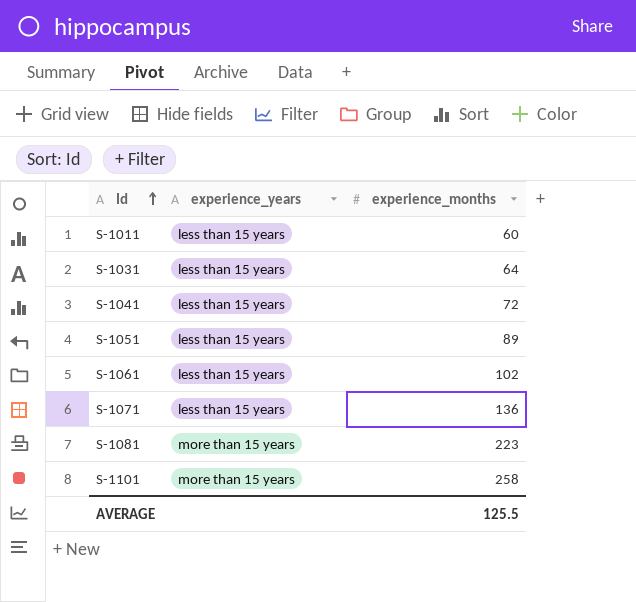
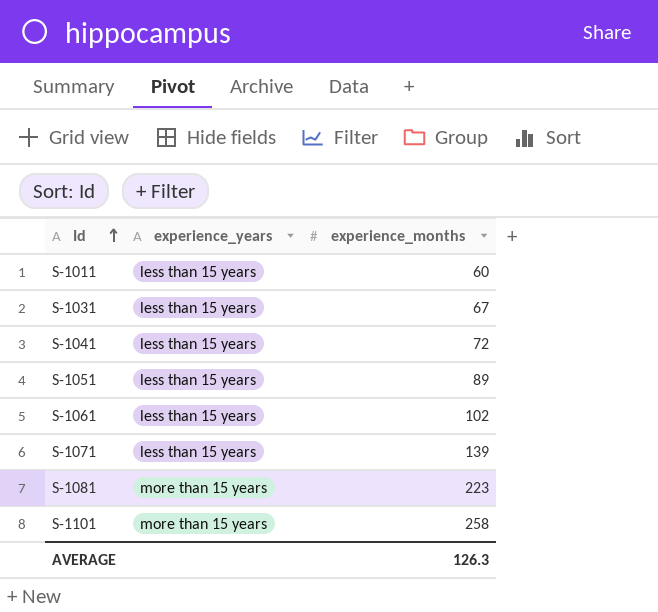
S-1031 | experience_months: 64 -> 67
S-1071 | experience_months: 136 -> 139
AVERAGE | experience_months: 125.5 -> 126.3

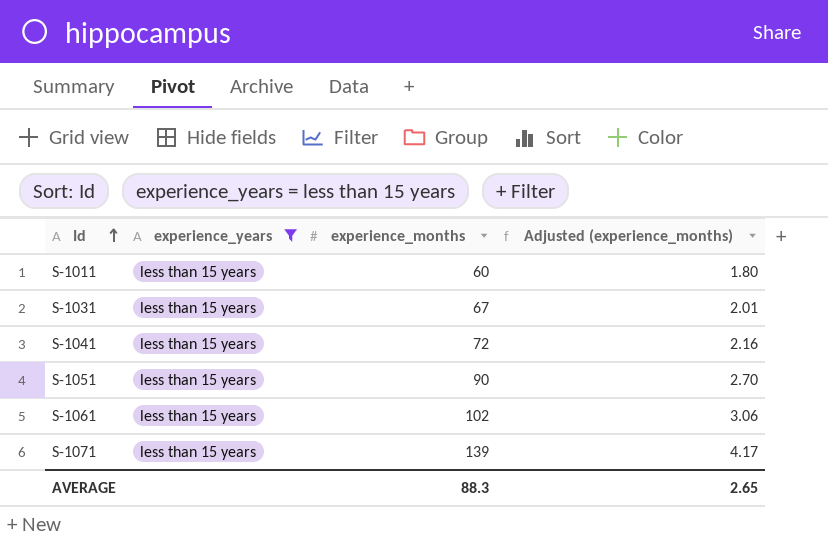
filter: none -> experience_years = less than 15 years
column Adjusted (experience_months) | formula: none -> [experience_months] * 0.03
S-1051 | experience_months: 89 -> 90
AVERAGE | experience_months: 126.3 -> 88.3

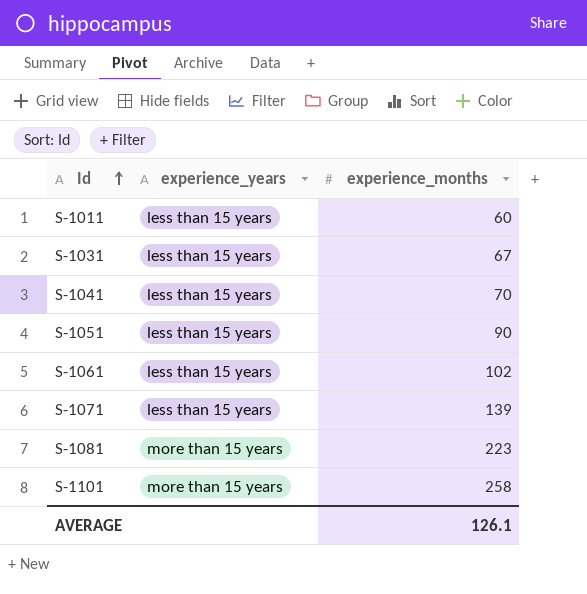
filter: experience_years = less than 15 years -> none
column Adjusted (experience_months) | formula: [experience_months] * 0.03 -> none
S-1041 | experience_months: 72 -> 70
AVERAGE | experience_months: 88.3 -> 126.1

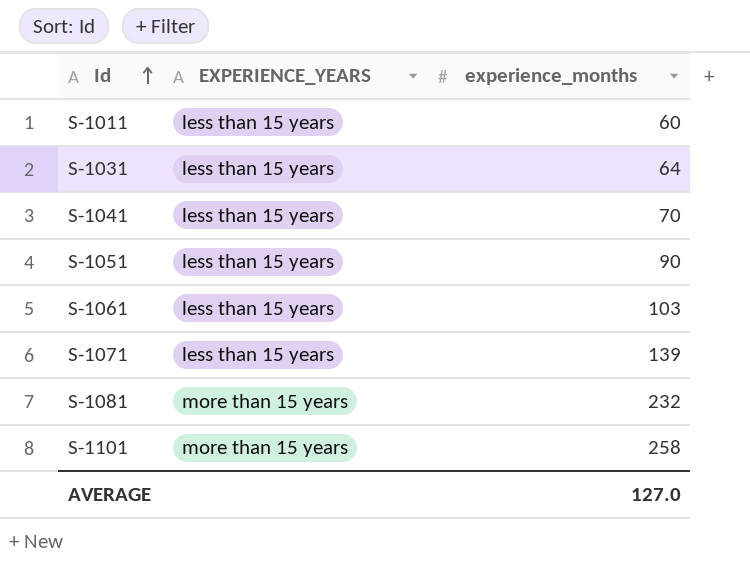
column name: experience_years -> EXPERIENCE_YEARS
S-1031 | experience_months: 67 -> 64
S-1061 | experience_months: 102 -> 103
S-1081 | experience_months: 223 -> 232
AVERAGE | experience_months: 126.1 -> 127.0

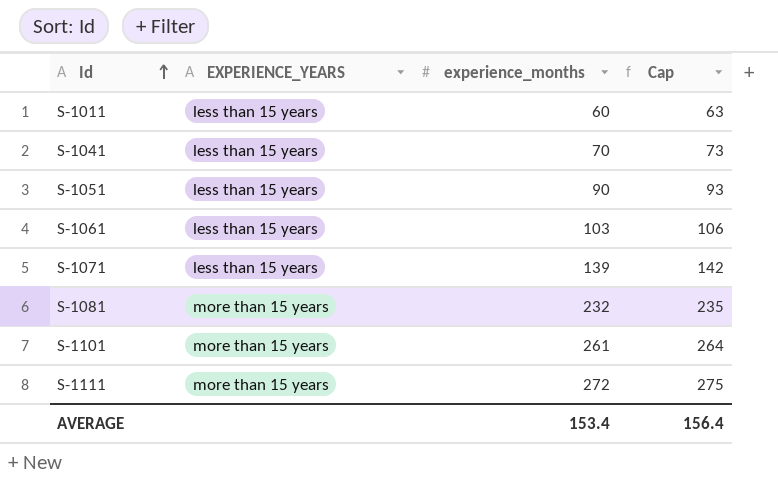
column Cap | formula: none -> [experience_months] + 3
row S-1031: less than 15 years | 64 -> none
S-1101 | experience_months: 258 -> 261
row S-1111: none -> more than 15 years | 272 | 275
AVERAGE | experience_months: 127.0 -> 153.4

